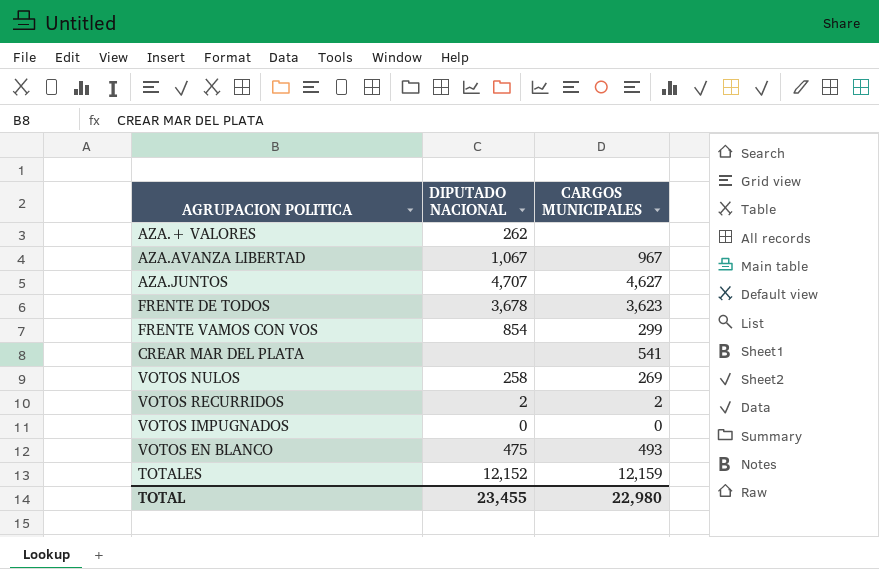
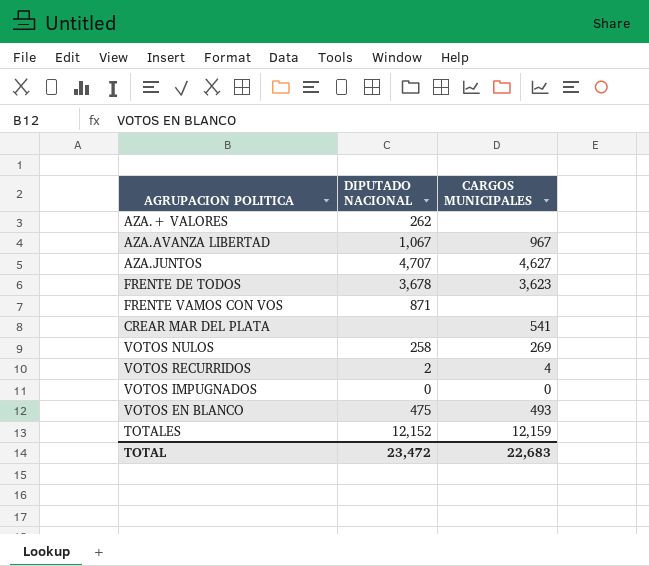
FRENTE VAMOS CON VOS | DIPUTADO NACIONAL: 854 -> 871
FRENTE VAMOS CON VOS | CARGOS MUNICIPALES: 299 -> none
VOTOS RECURRIDOS | CARGOS MUNICIPALES: 2 -> 4
TOTAL | DIPUTADO NACIONAL: 23,455 -> 23,472
TOTAL | CARGOS MUNICIPALES: 22,980 -> 22,683

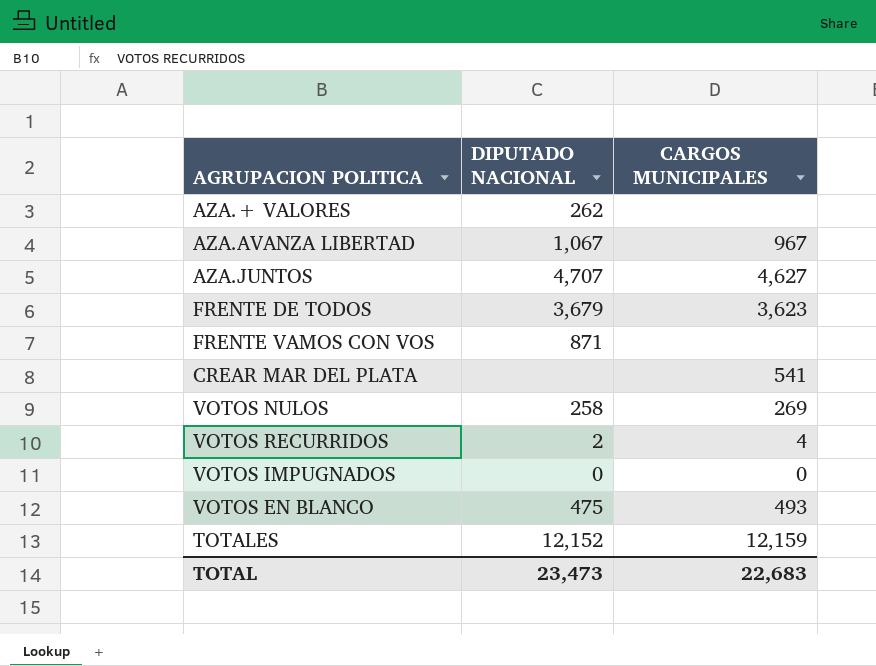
FRENTE DE TODOS | DIPUTADO NACIONAL: 3,678 -> 3,679
TOTAL | DIPUTADO NACIONAL: 23,472 -> 23,473

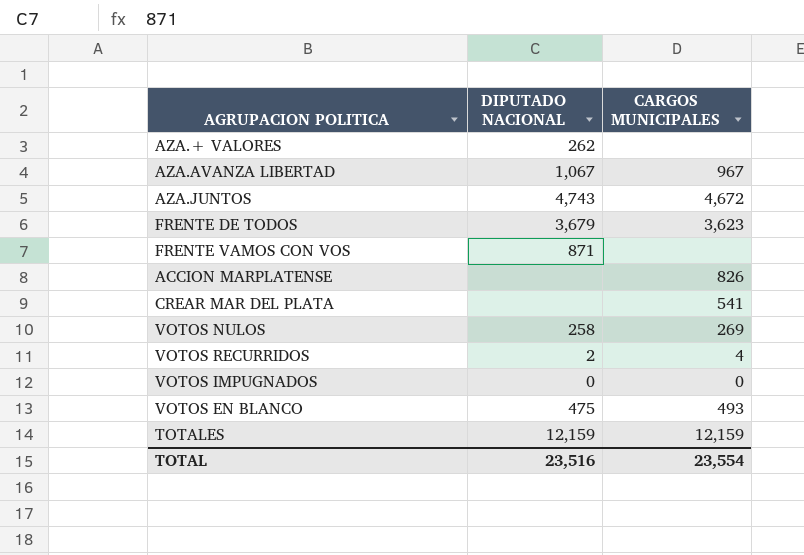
AZA.JUNTOS | DIPUTADO NACIONAL: 4,707 -> 4,743
AZA.JUNTOS | CARGOS MUNICIPALES: 4,627 -> 4,672
row ACCION MARPLATENSE: none -> none | 826
TOTALES | DIPUTADO NACIONAL: 12,152 -> 12,159
TOTAL | DIPUTADO NACIONAL: 23,473 -> 23,516
TOTAL | CARGOS MUNICIPALES: 22,683 -> 23,554

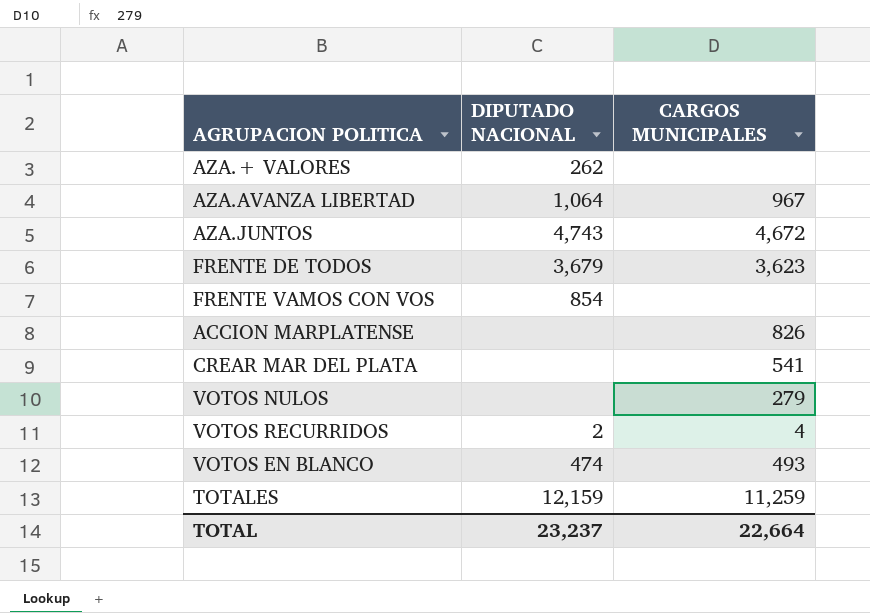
row VOTOS IMPUGNADOS: 0 | 0 -> none
AZA.AVANZA LIBERTAD | DIPUTADO NACIONAL: 1,067 -> 1,064
FRENTE VAMOS CON VOS | DIPUTADO NACIONAL: 871 -> 854
VOTOS NULOS | DIPUTADO NACIONAL: 258 -> none
VOTOS NULOS | CARGOS MUNICIPALES: 269 -> 279
VOTOS EN BLANCO | DIPUTADO NACIONAL: 475 -> 474
TOTALES | CARGOS MUNICIPALES: 12,159 -> 11,259
TOTAL | DIPUTADO NACIONAL: 23,516 -> 23,237
TOTAL | CARGOS MUNICIPALES: 23,554 -> 22,664

